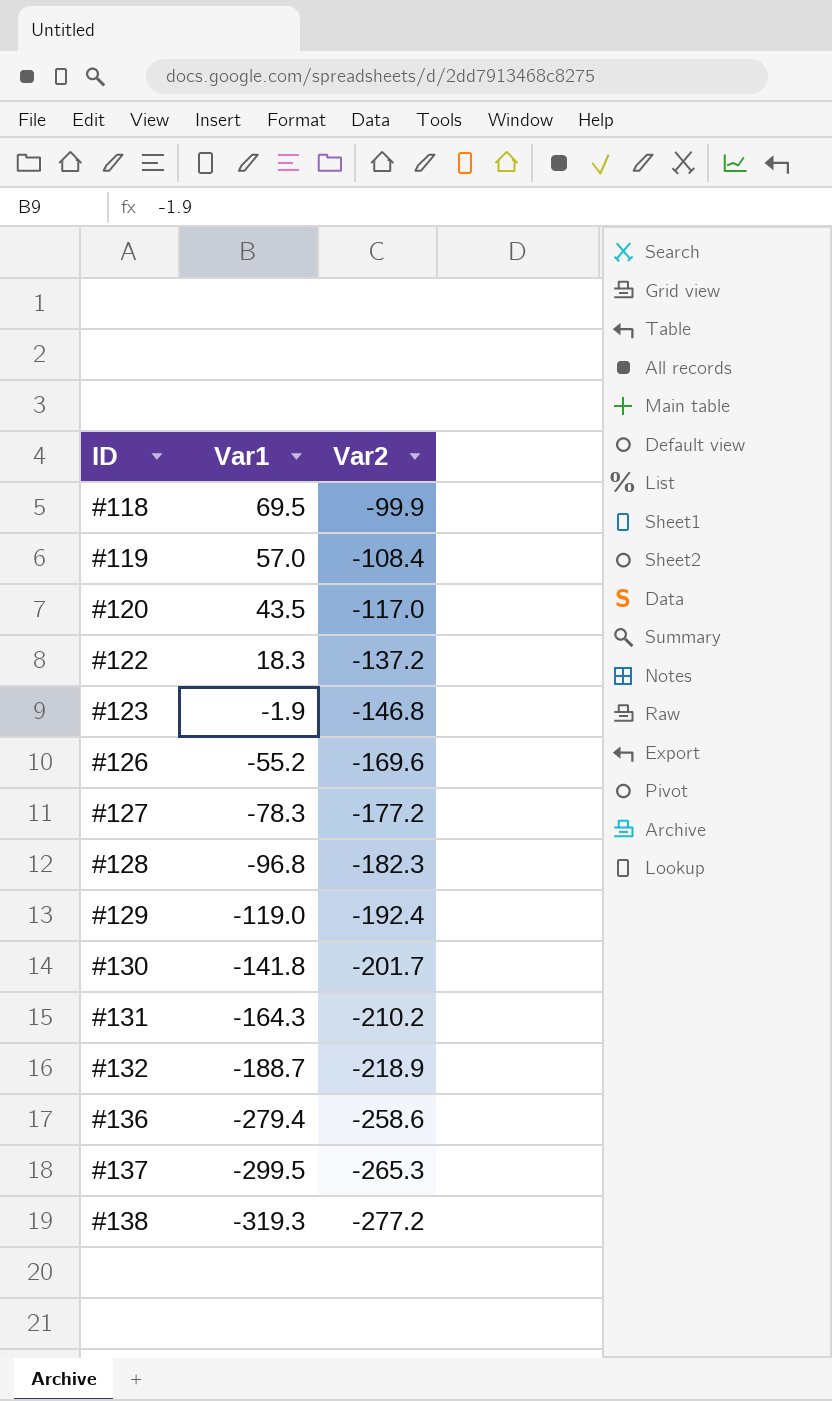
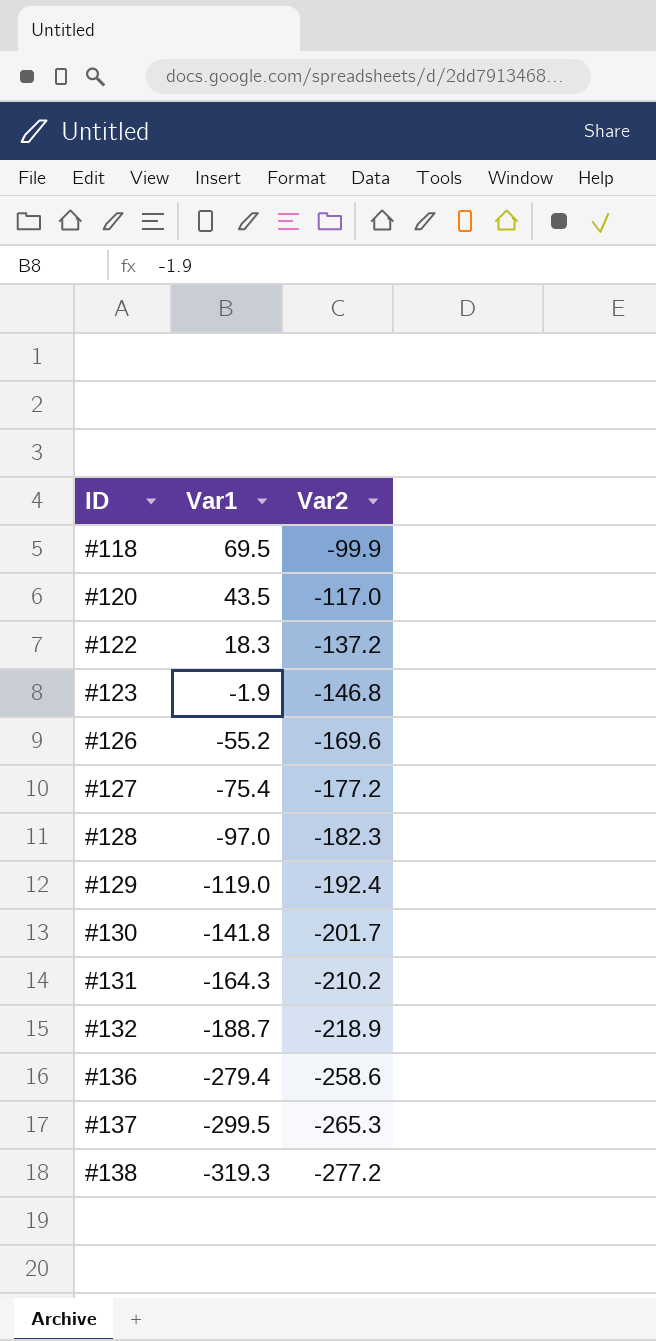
row #119: 57.0 | -108.4 -> none
#127 | Var1: -78.3 -> -75.4
#128 | Var1: -96.8 -> -97.0

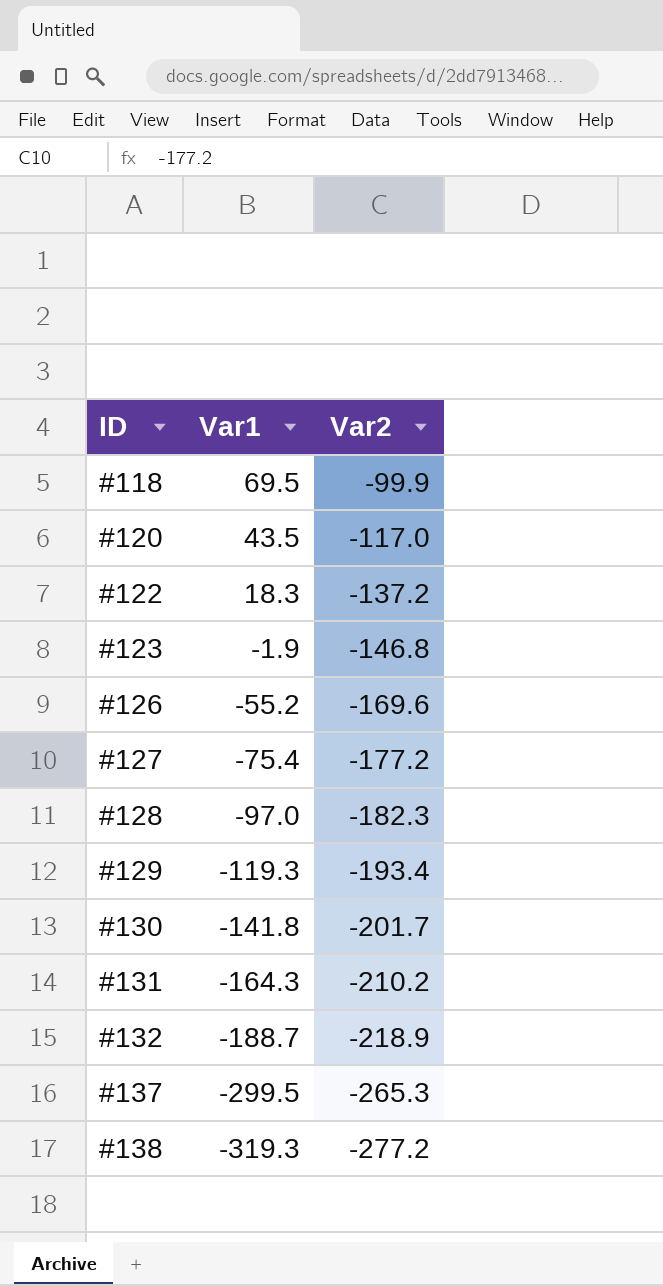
row #136: -279.4 | -258.6 -> none
#129 | Var1: -119.0 -> -119.3
#129 | Var2: -192.4 -> -193.4

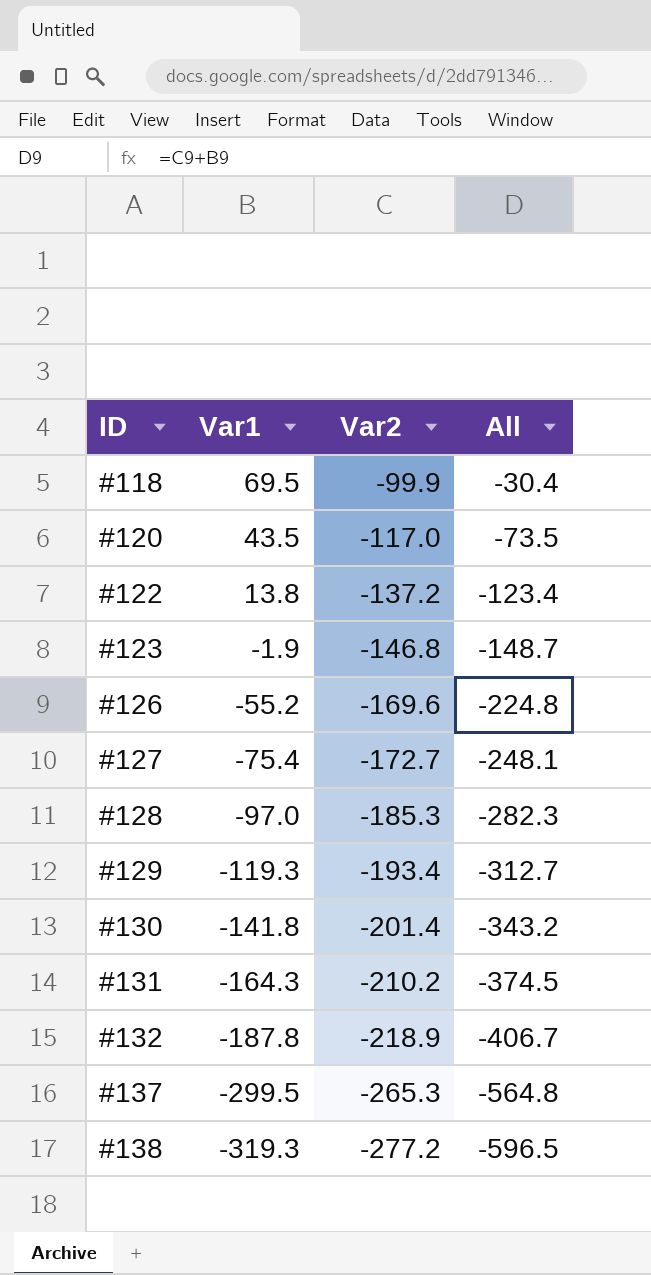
column All | formula: none -> [Var1] + [Var2]
#122 | Var1: 18.3 -> 13.8
#127 | Var2: -177.2 -> -172.7
#128 | Var2: -182.3 -> -185.3
#130 | Var2: -201.7 -> -201.4
#132 | Var1: -188.7 -> -187.8

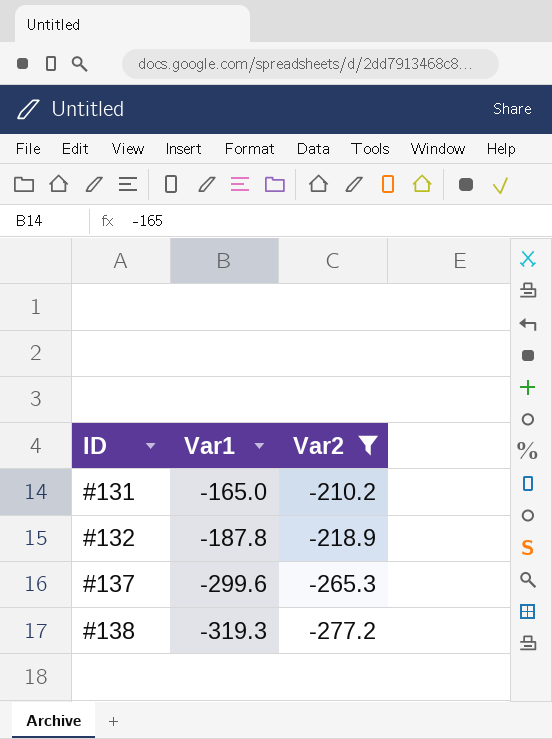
filter: none -> Var2 <= -210.2
column All | formula: [Var1] + [Var2] -> none
#131 | Var1: -164.3 -> -165.0
#137 | Var1: -299.5 -> -299.6

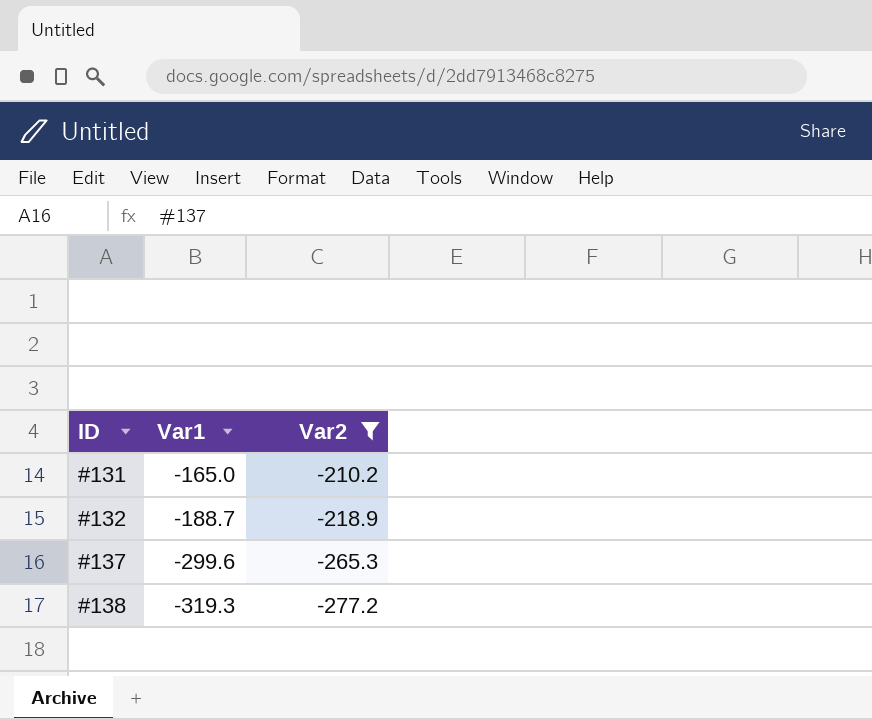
#132 | Var1: -187.8 -> -188.7

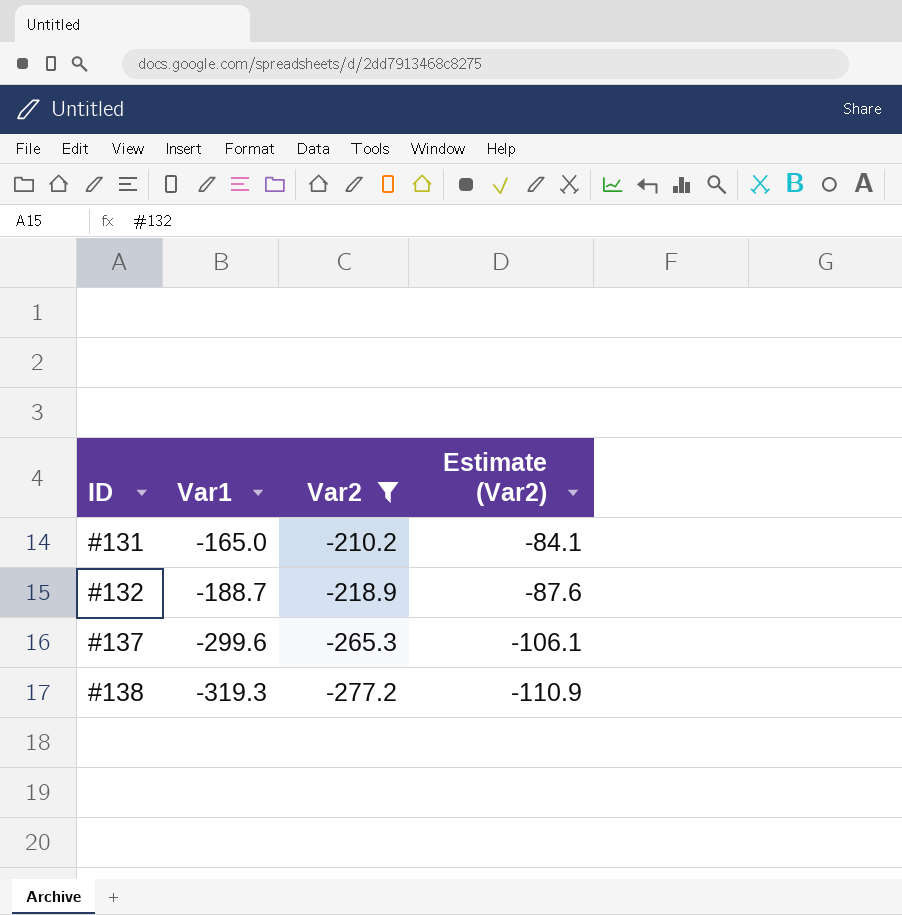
column Estimate (Var2) | formula: none -> [Var2] * 0.4

